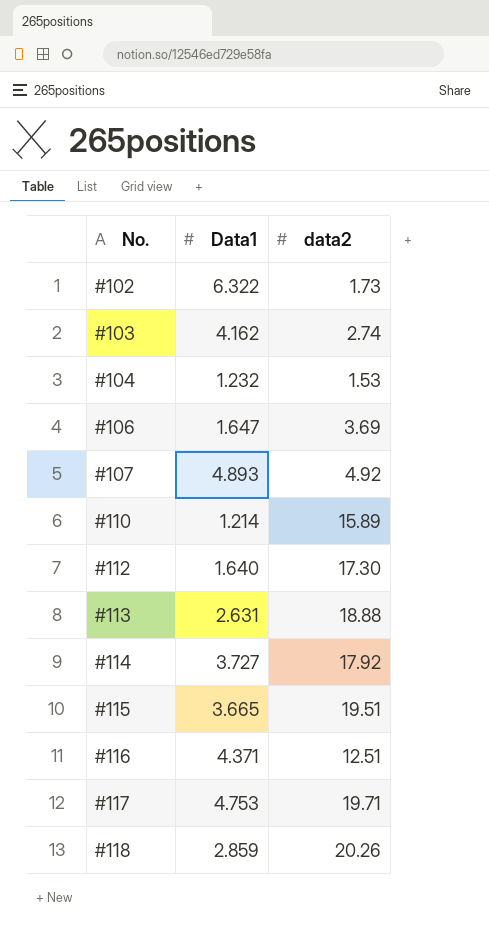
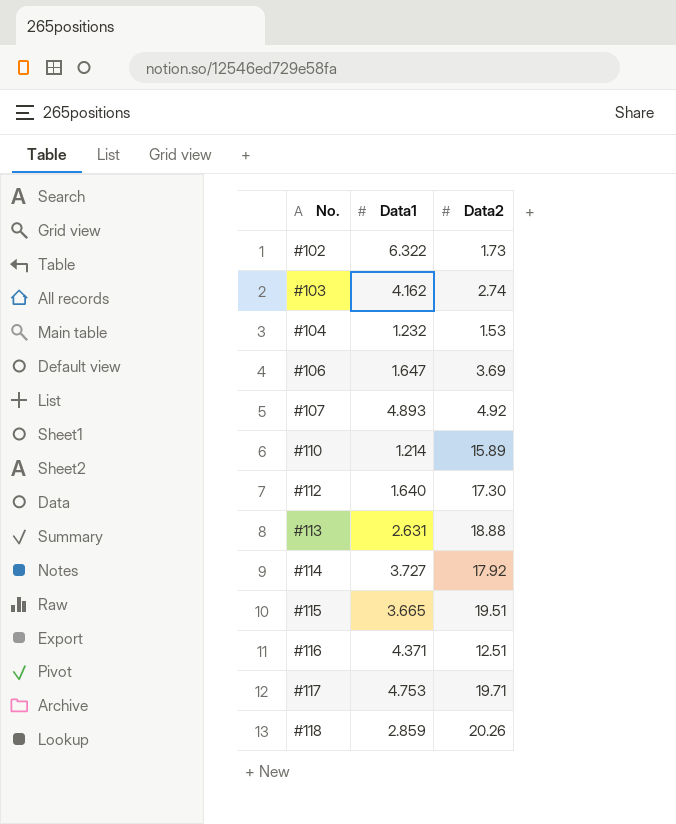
column name: data2 -> Data2

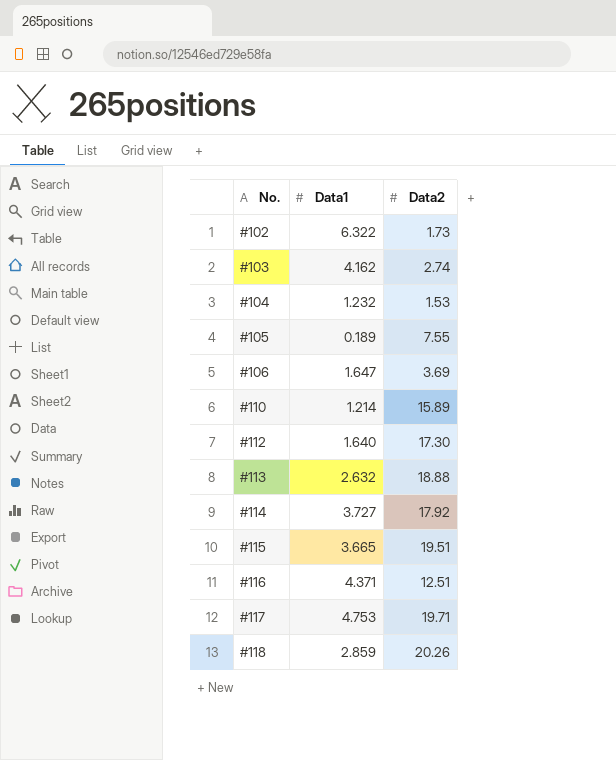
row #107: 4.893 | 4.92 -> none
row #105: none -> 0.189 | 7.55
#113 | Data1: 2.631 -> 2.632

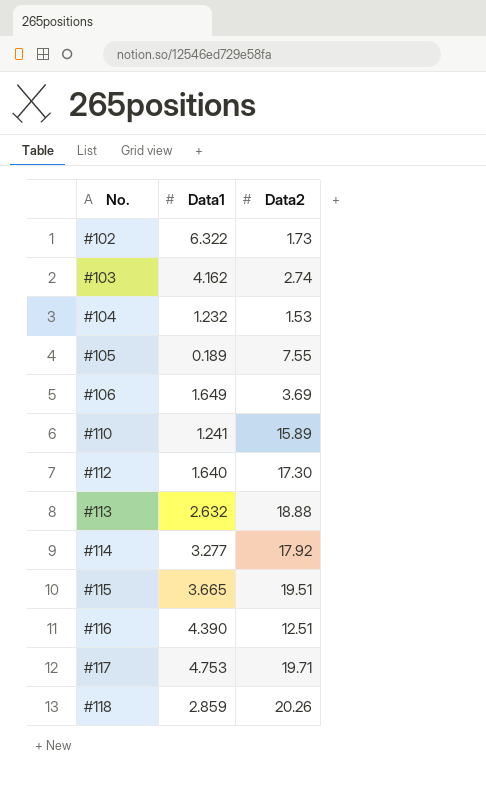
#106 | Data1: 1.647 -> 1.649
#110 | Data1: 1.214 -> 1.241
#114 | Data1: 3.727 -> 3.277
#116 | Data1: 4.371 -> 4.390

